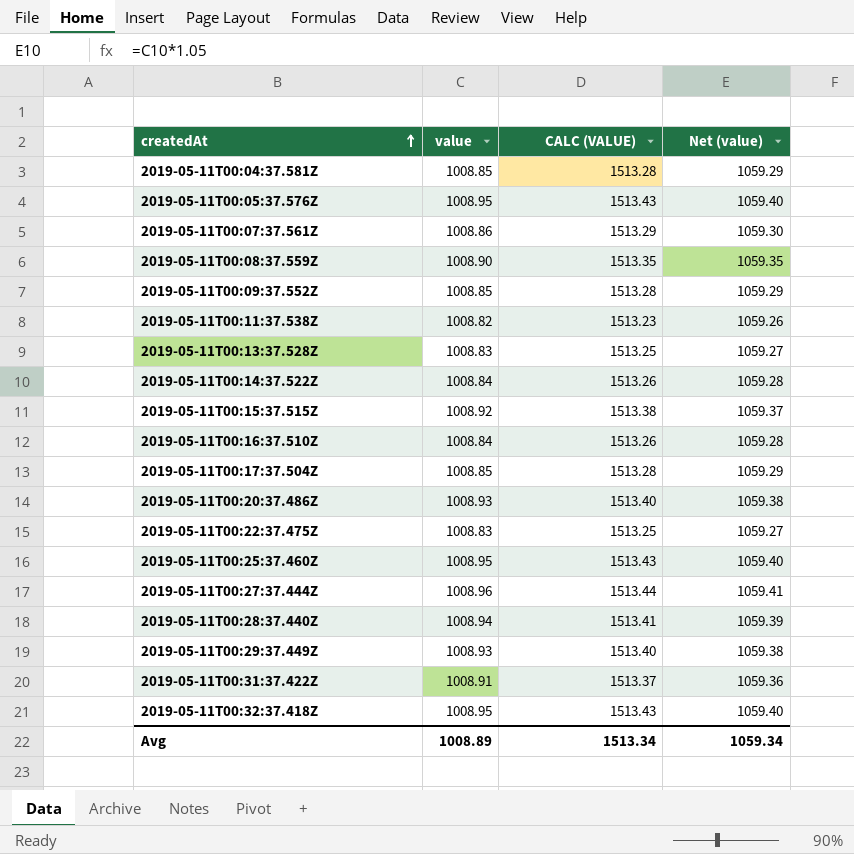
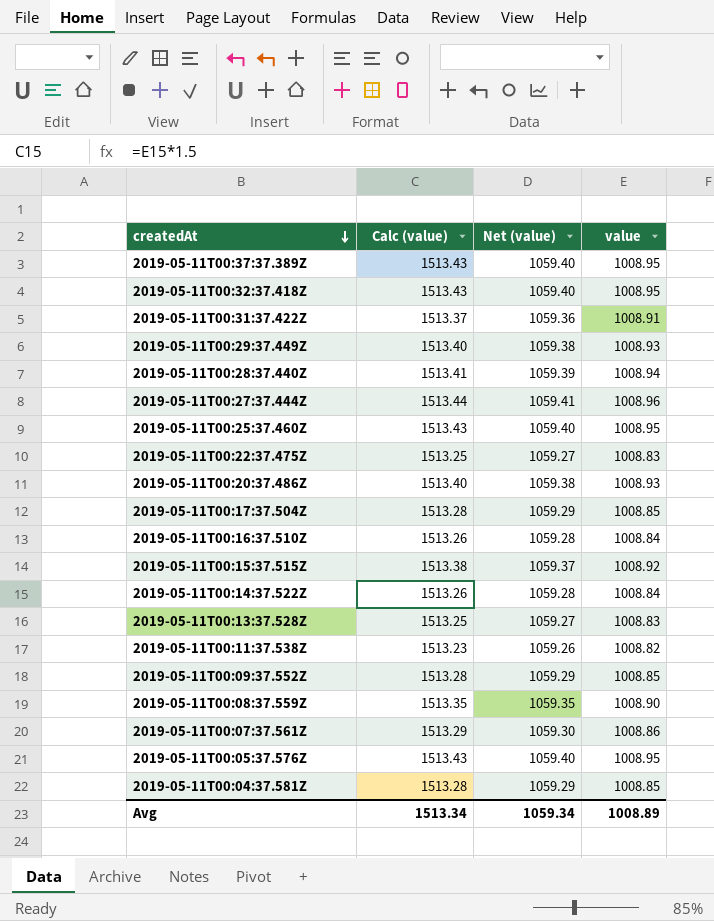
row order: createdAt ascending -> createdAt descending
column name: CALC (VALUE) -> Calc (value)
column value | position: 2 -> 4
row 2019-05-11T00:37:37.389Z: none -> 1513.43 | 1059.40 | 1008.95

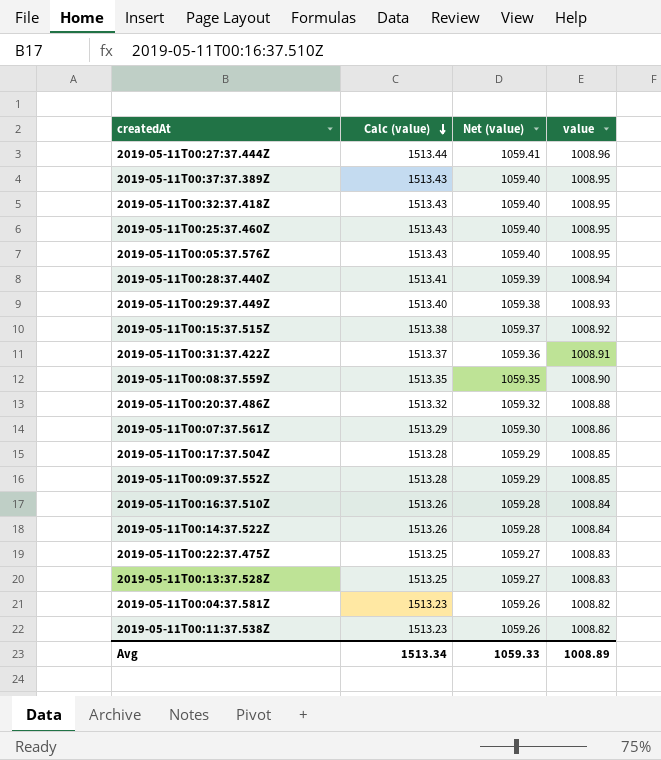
row order: createdAt descending -> Calc (value) descending
2019-05-11T00:20:37.486Z | Calc (value): 1513.40 -> 1513.32
2019-05-11T00:20:37.486Z | Net (value): 1059.38 -> 1059.32
2019-05-11T00:20:37.486Z | value: 1008.93 -> 1008.88
2019-05-11T00:04:37.581Z | Calc (value): 1513.28 -> 1513.23
2019-05-11T00:04:37.581Z | Net (value): 1059.29 -> 1059.26
2019-05-11T00:04:37.581Z | value: 1008.85 -> 1008.82
Avg | Net (value): 1059.34 -> 1059.33

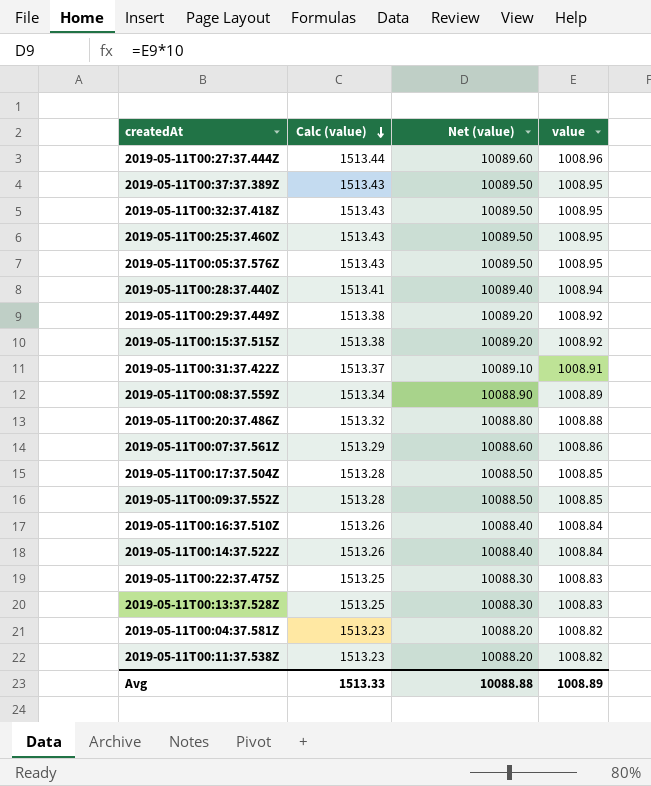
column Net (value) | formula: [value] * 1.05 -> [value] * 10
2019-05-11T00:29:37.449Z | Calc (value): 1513.40 -> 1513.38
2019-05-11T00:29:37.449Z | value: 1008.93 -> 1008.92
2019-05-11T00:08:37.559Z | Calc (value): 1513.35 -> 1513.34
2019-05-11T00:08:37.559Z | value: 1008.90 -> 1008.89
Avg | Calc (value): 1513.34 -> 1513.33
Avg | Net (value): 1059.33 -> 10088.88

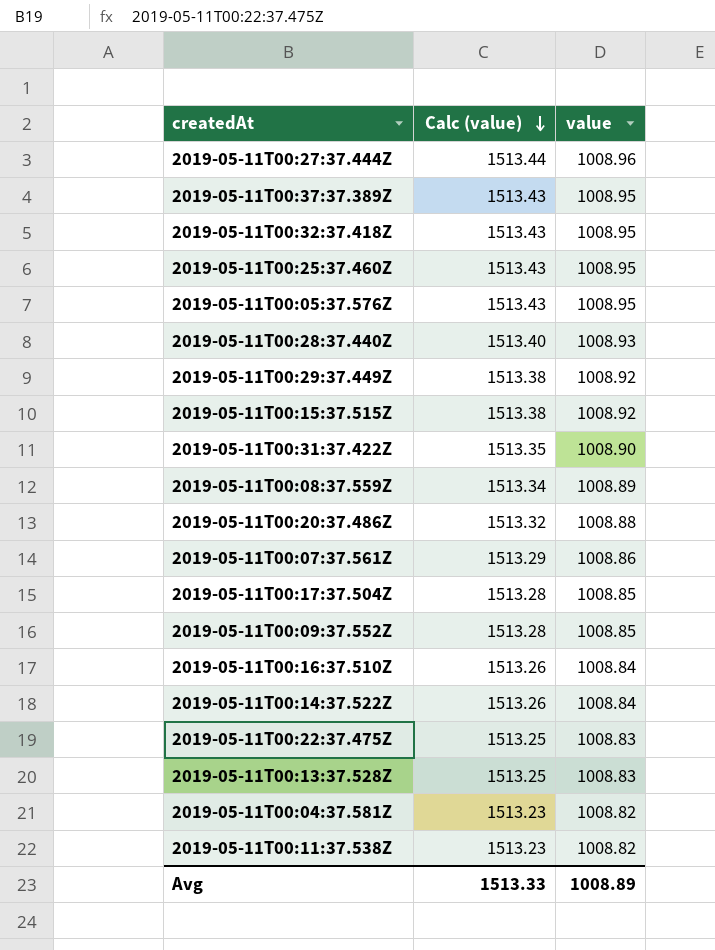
column Net (value) | formula: [value] * 10 -> none
2019-05-11T00:28:37.440Z | Calc (value): 1513.41 -> 1513.40
2019-05-11T00:28:37.440Z | value: 1008.94 -> 1008.93
2019-05-11T00:31:37.422Z | Calc (value): 1513.37 -> 1513.35
2019-05-11T00:31:37.422Z | value: 1008.91 -> 1008.90

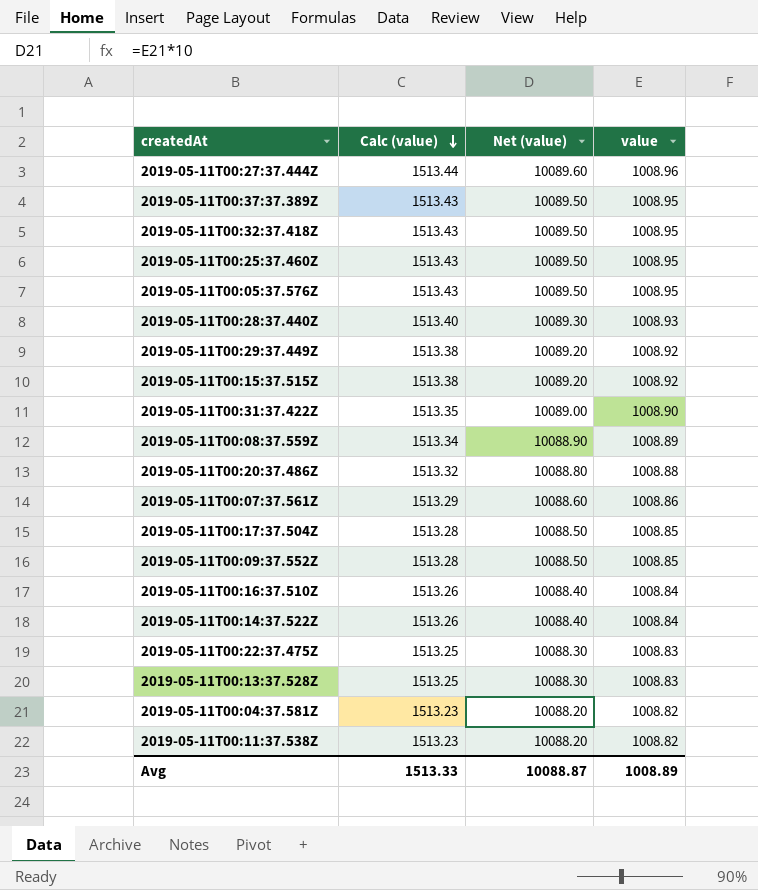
column Net (value) | formula: none -> [value] * 10

